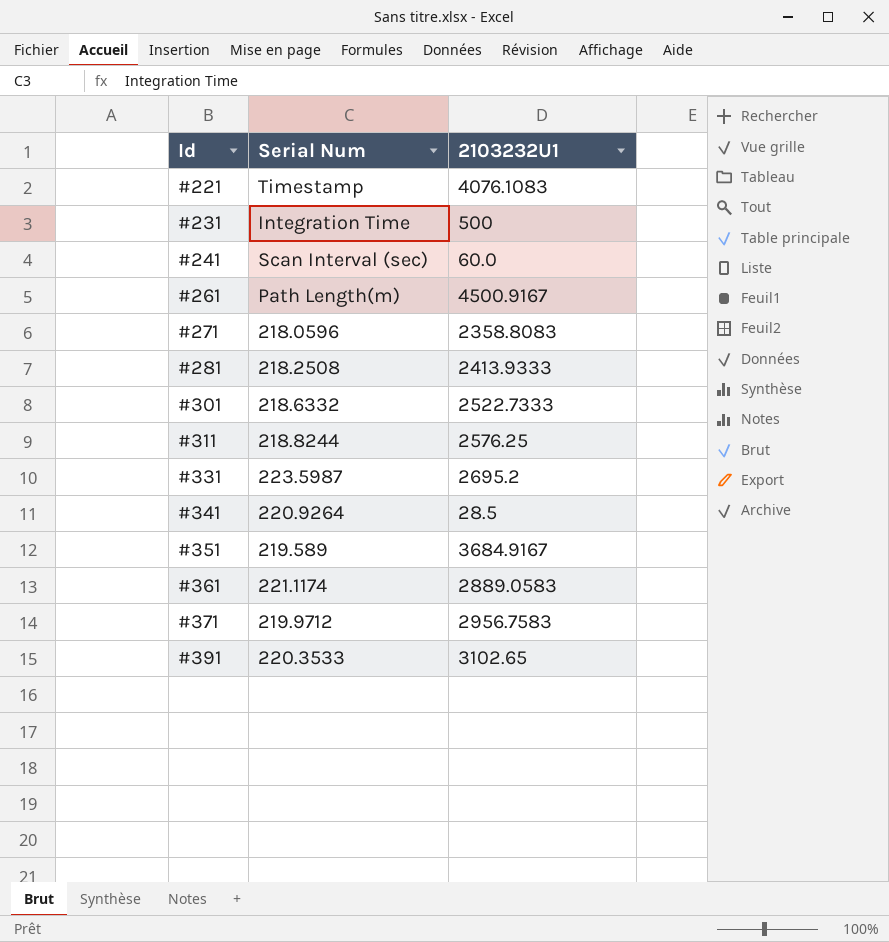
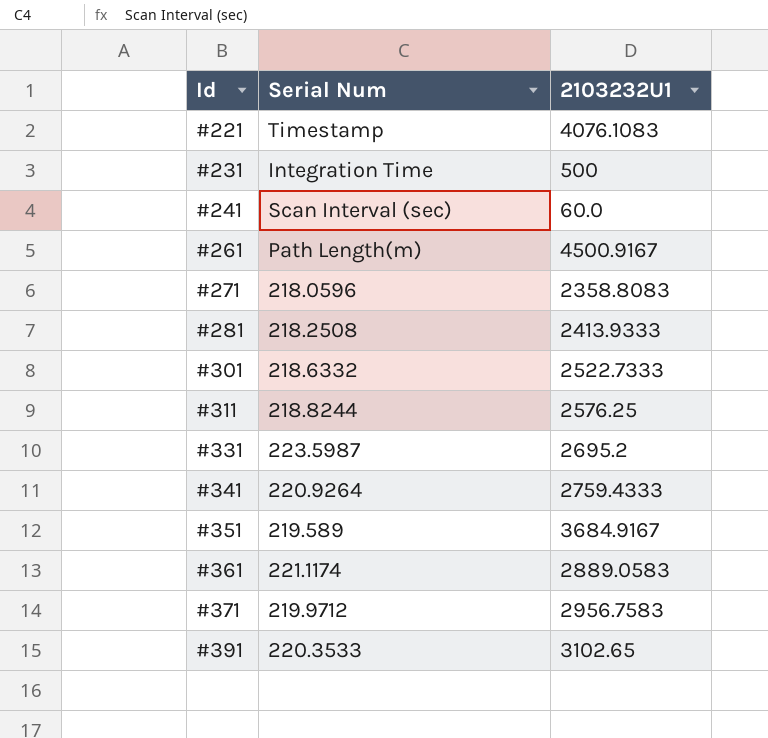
#341 | 2103232U1: 28.5 -> 2759.4333

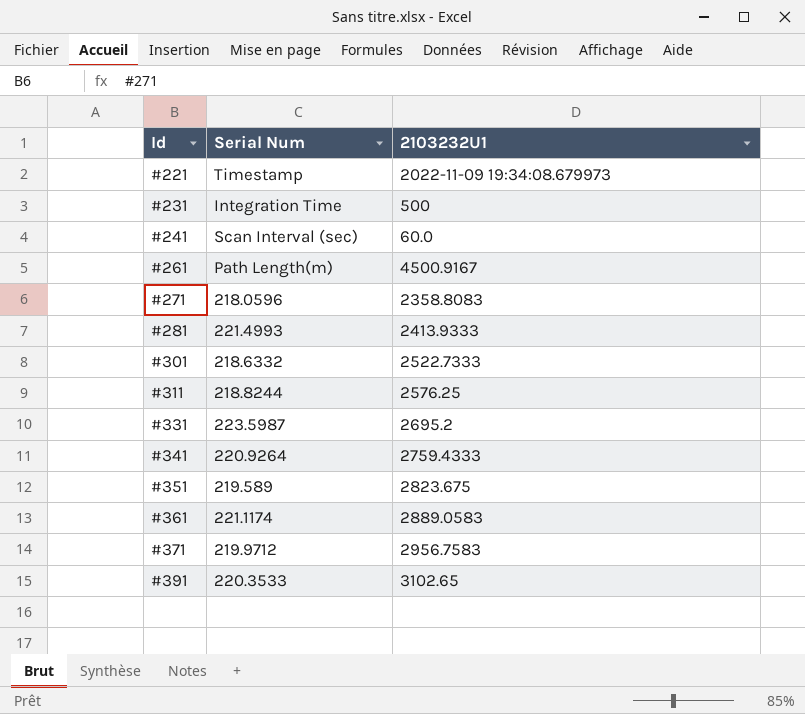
#221 | 2103232U1: 4076.1083 -> 2022-11-09 19:34:08.679973
#281 | Serial Num: 218.2508 -> 221.4993
#351 | 2103232U1: 3684.9167 -> 2823.675

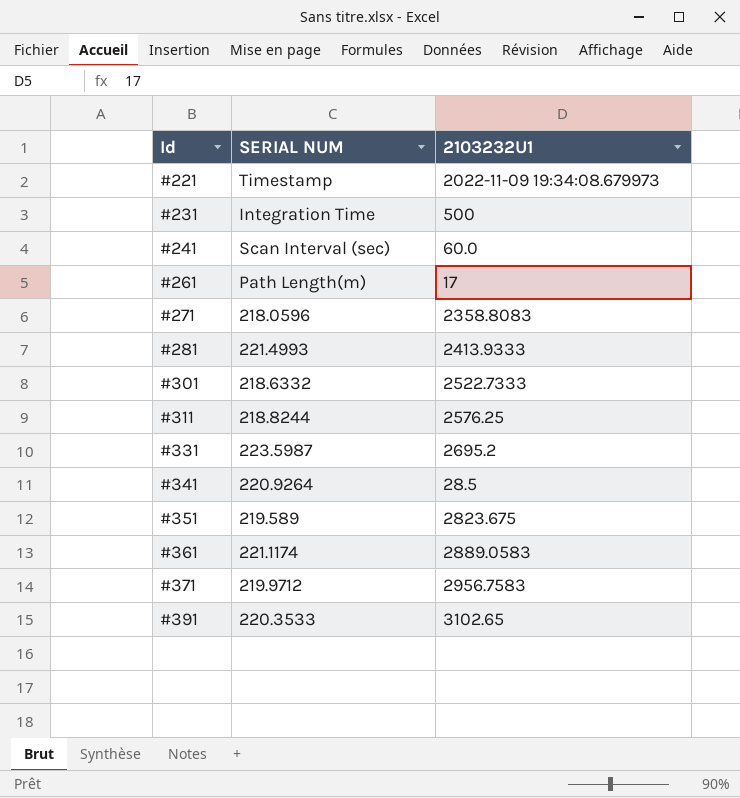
column name: Serial Num -> SERIAL NUM
#261 | 2103232U1: 4500.9167 -> 17
#341 | 2103232U1: 2759.4333 -> 28.5

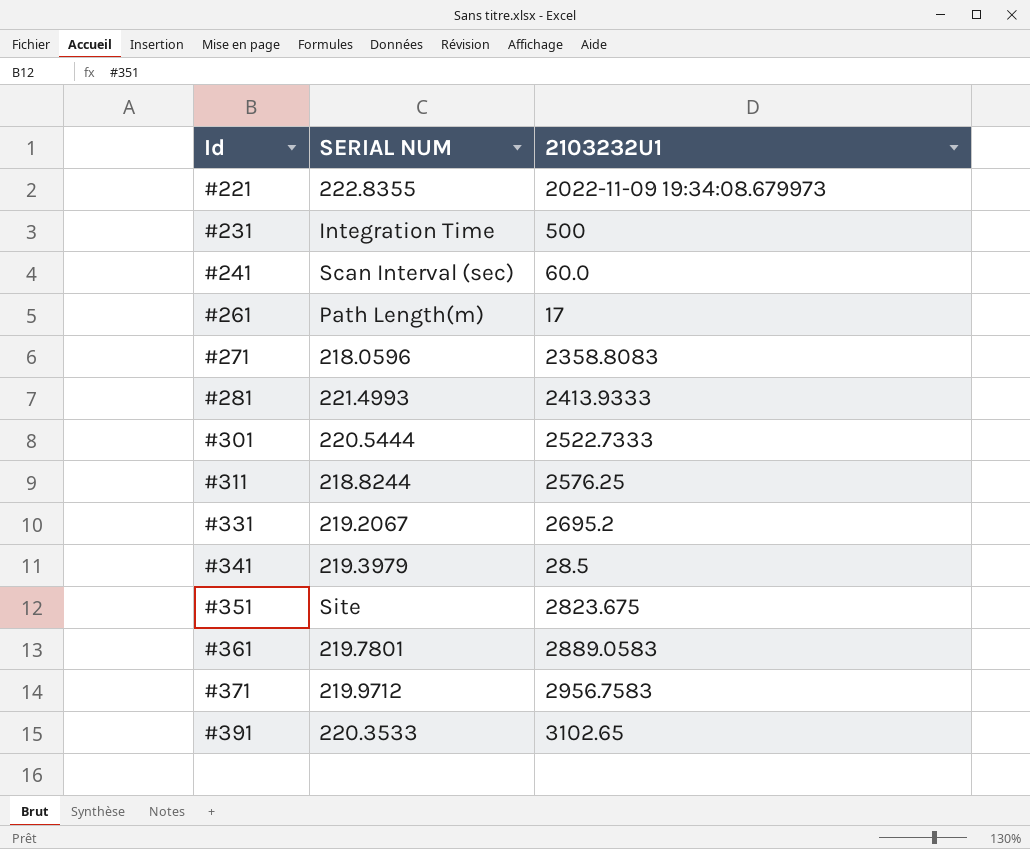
#221 | SERIAL NUM: Timestamp -> 222.8355
#301 | SERIAL NUM: 218.6332 -> 220.5444
#331 | SERIAL NUM: 223.5987 -> 219.2067
#341 | SERIAL NUM: 220.9264 -> 219.3979
#351 | SERIAL NUM: 219.589 -> Site
#361 | SERIAL NUM: 221.1174 -> 219.7801

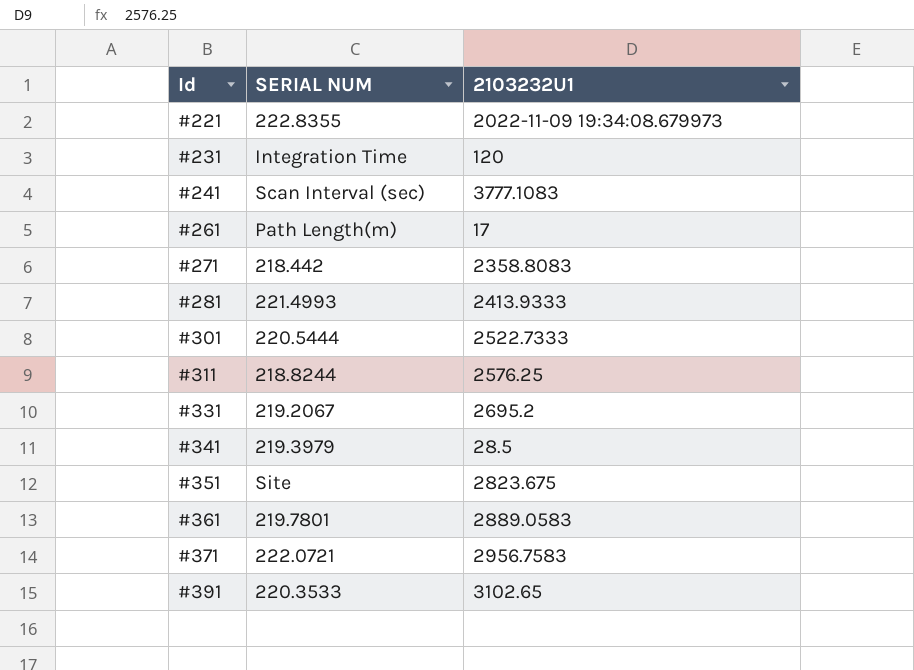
#231 | 2103232U1: 500 -> 120
#241 | 2103232U1: 60.0 -> 3777.1083
#271 | SERIAL NUM: 218.0596 -> 218.442
#371 | SERIAL NUM: 219.9712 -> 222.0721

